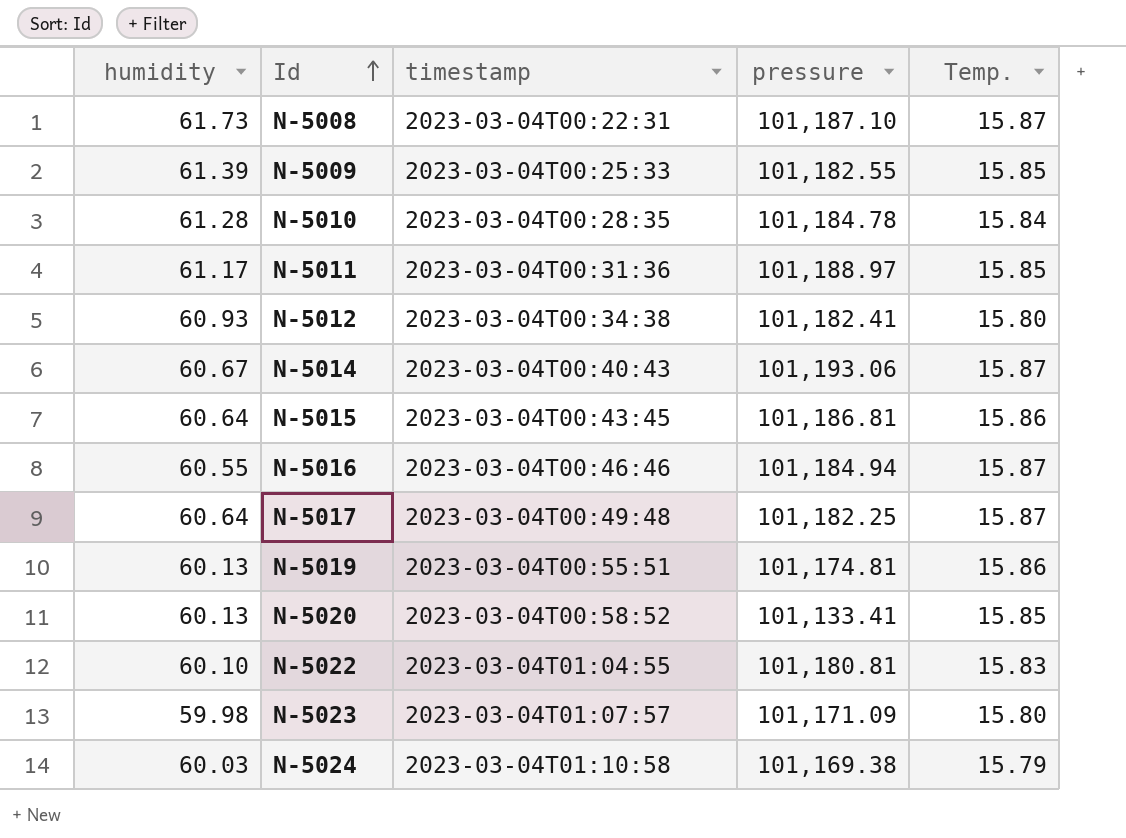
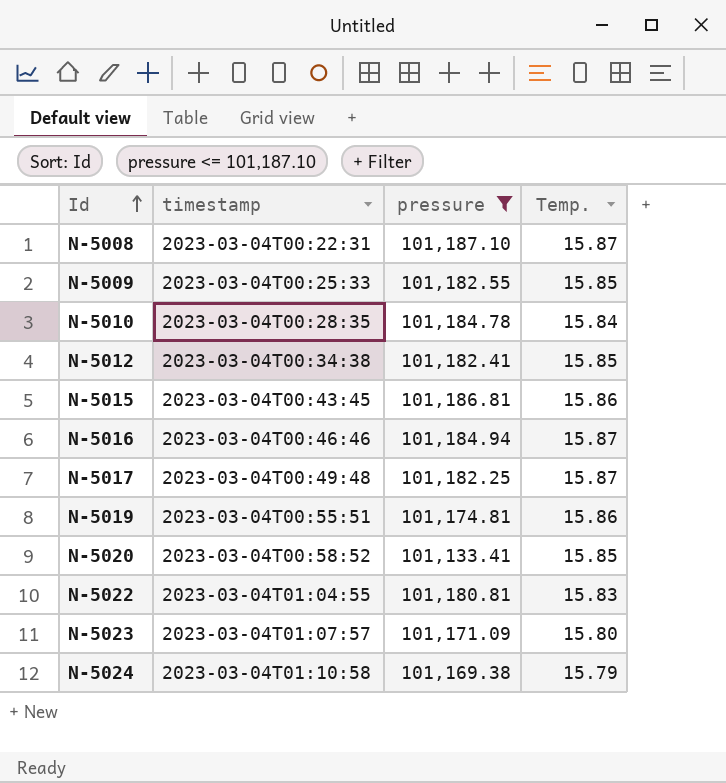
filter: none -> pressure <= 101,187.10
column humidity | position: 1 -> none
N-5012 | Temp.: 15.80 -> 15.85

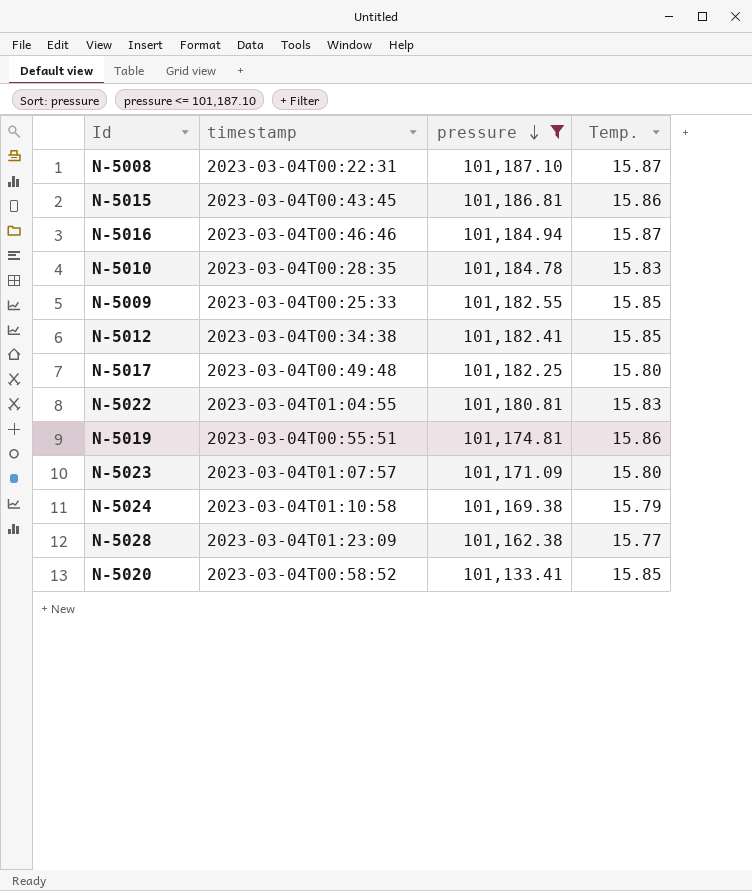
row order: Id ascending -> pressure descending
N-5010 | Temp.: 15.84 -> 15.83
N-5017 | Temp.: 15.87 -> 15.80
row N-5028: none -> 2023-03-04T01:23:09 | 101,162.38 | 15.77

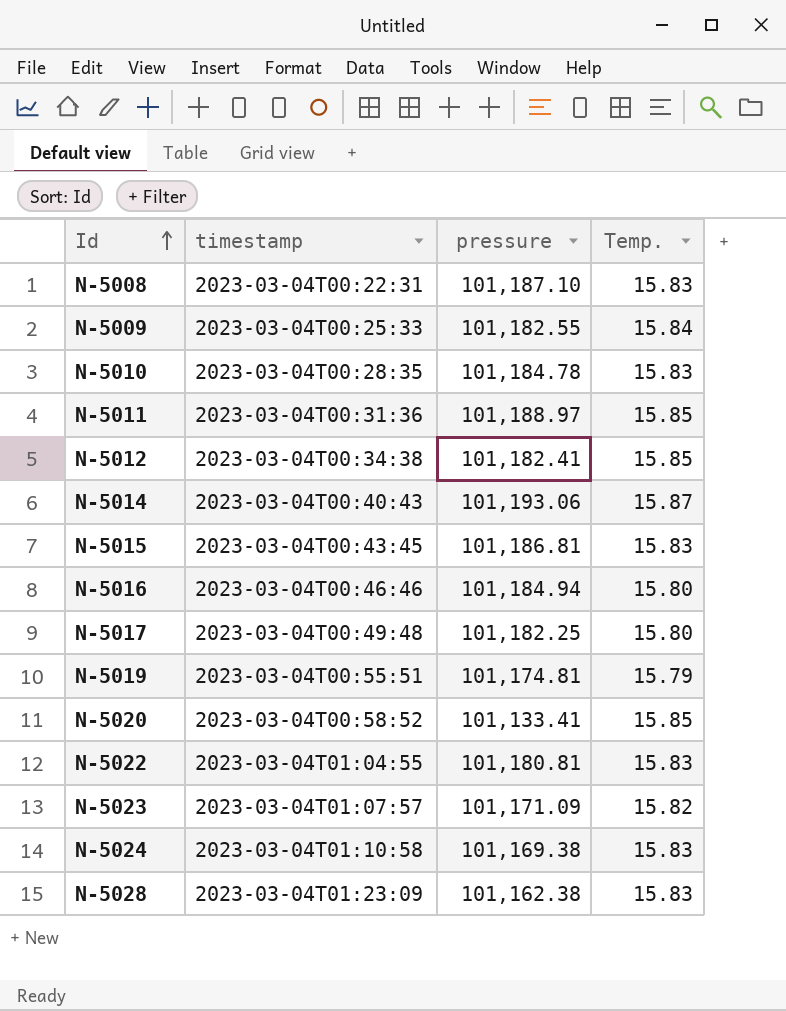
filter: pressure <= 101,187.10 -> none
row order: pressure descending -> Id ascending
N-5008 | Temp.: 15.87 -> 15.83
N-5009 | Temp.: 15.85 -> 15.84
N-5015 | Temp.: 15.86 -> 15.83
N-5016 | Temp.: 15.87 -> 15.80
N-5019 | Temp.: 15.86 -> 15.79
N-5023 | Temp.: 15.80 -> 15.82
N-5024 | Temp.: 15.79 -> 15.83
N-5028 | Temp.: 15.77 -> 15.83

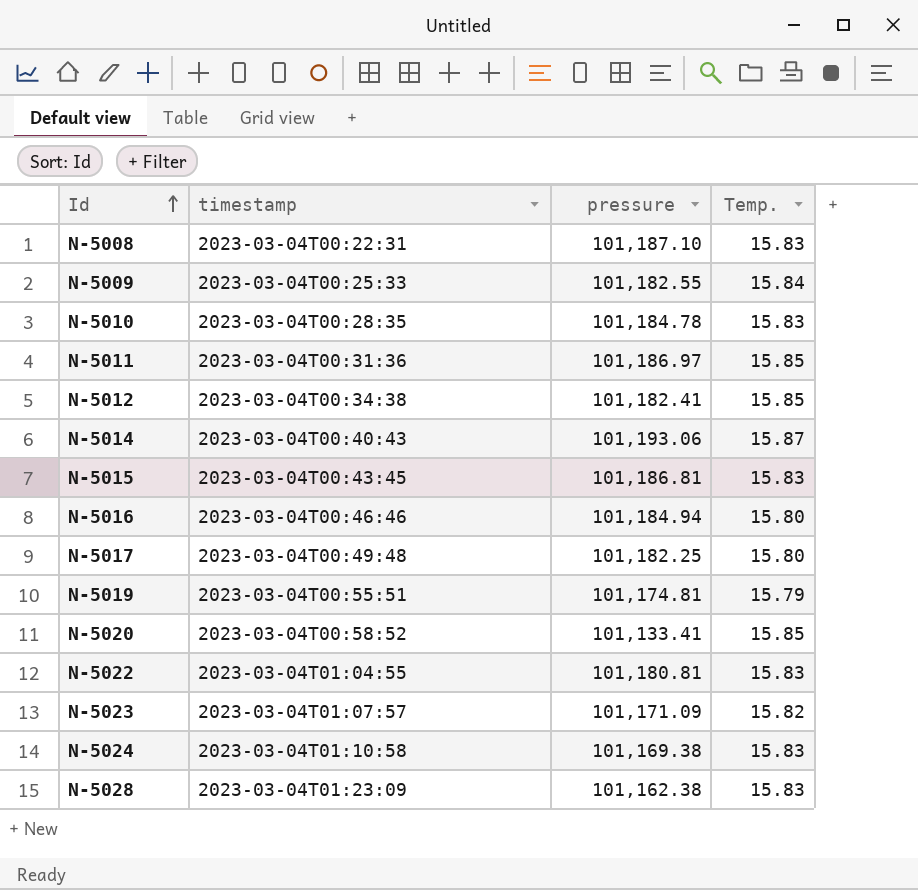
N-5011 | pressure: 101,188.97 -> 101,186.97

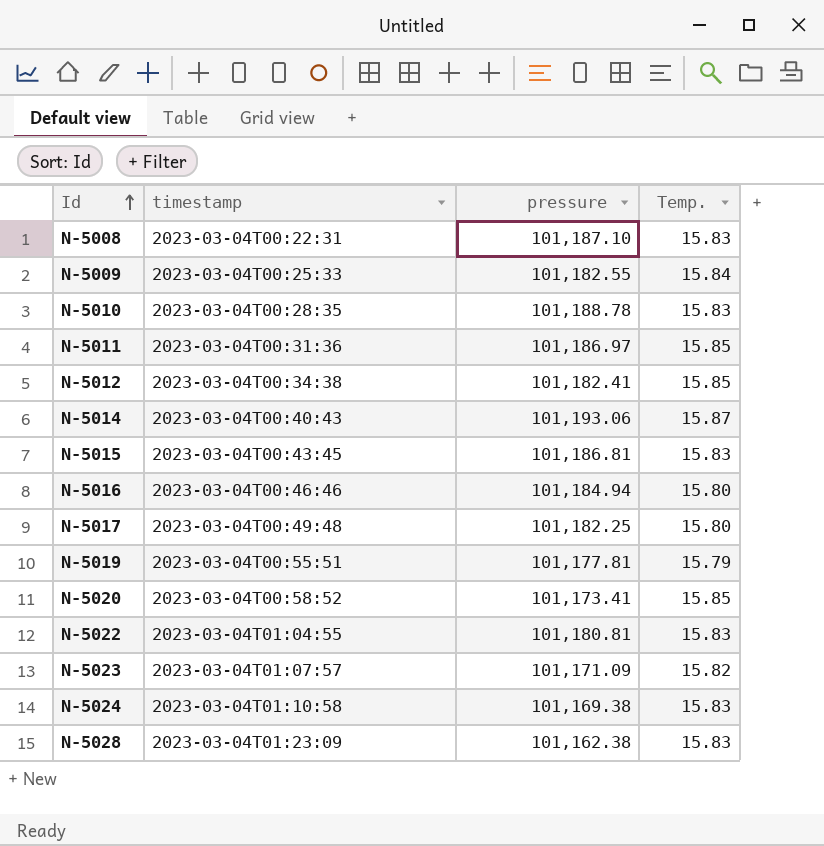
N-5010 | pressure: 101,184.78 -> 101,188.78
N-5019 | pressure: 101,174.81 -> 101,177.81
N-5020 | pressure: 101,133.41 -> 101,173.41

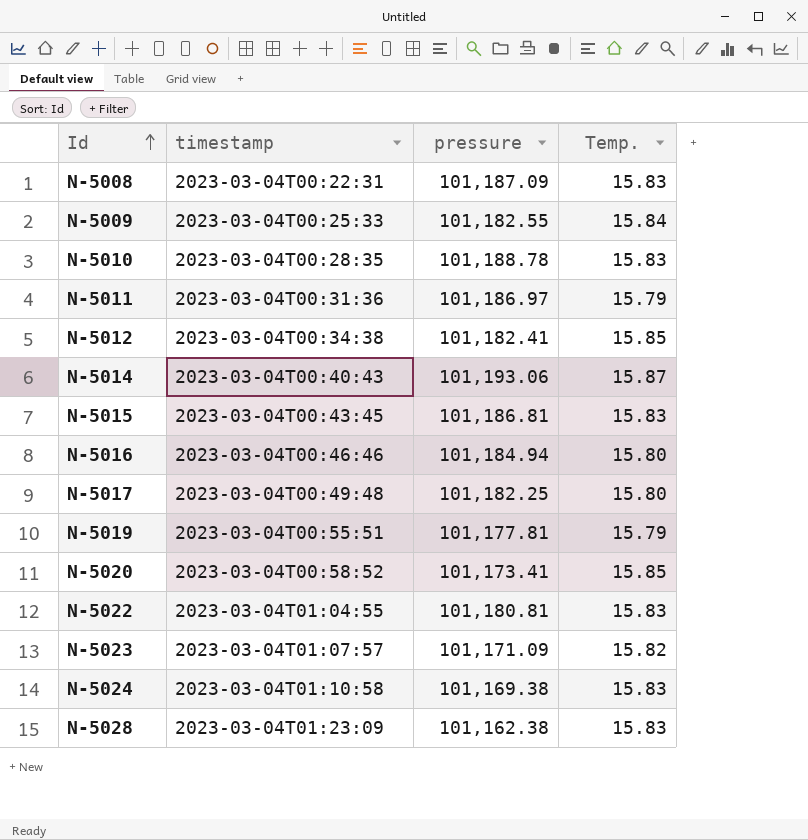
N-5008 | pressure: 101,187.10 -> 101,187.09
N-5011 | Temp.: 15.85 -> 15.79

